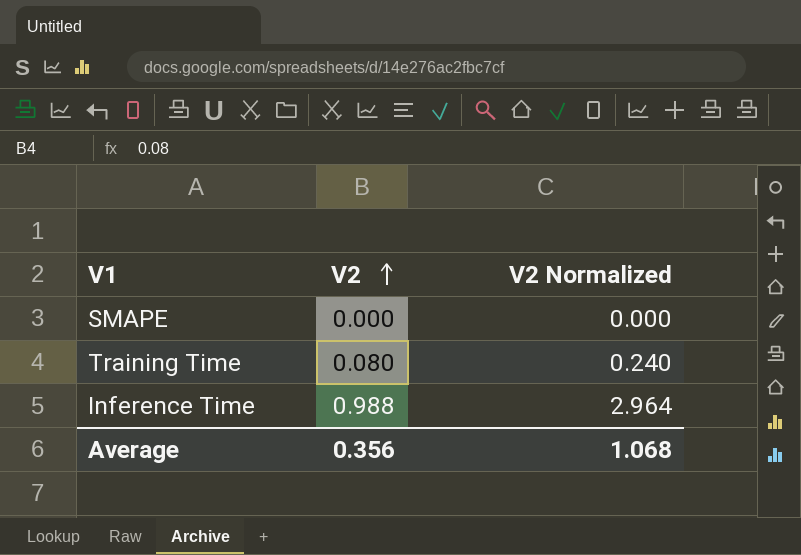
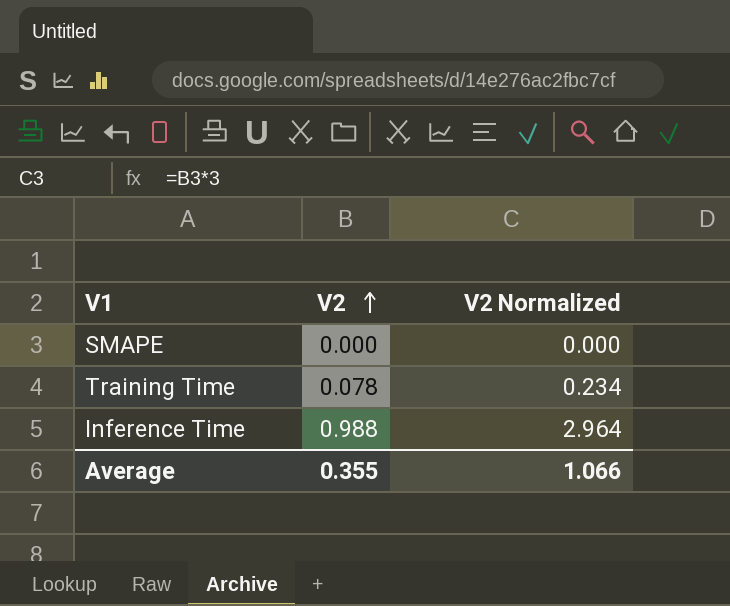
Training Time | V2: 0.080 -> 0.078
Training Time | V2 Normalized: 0.240 -> 0.234
Average | V2: 0.356 -> 0.355
Average | V2 Normalized: 1.068 -> 1.066

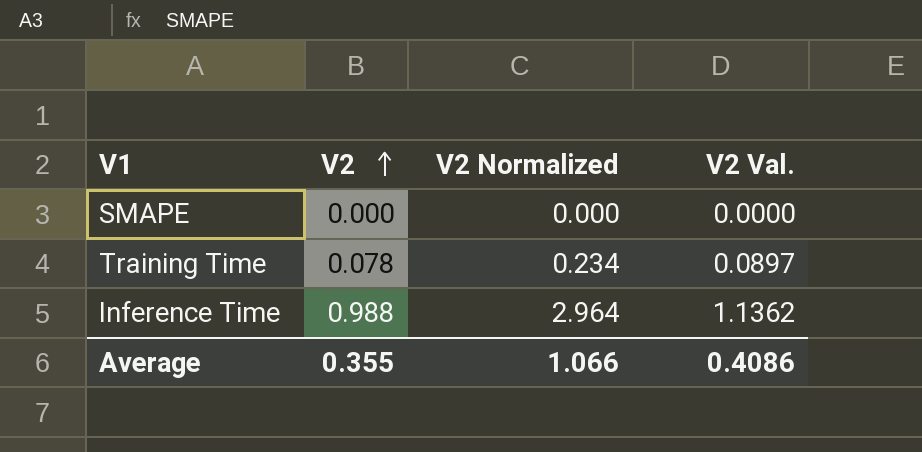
column V2 Val. | formula: none -> [V2] * 1.15

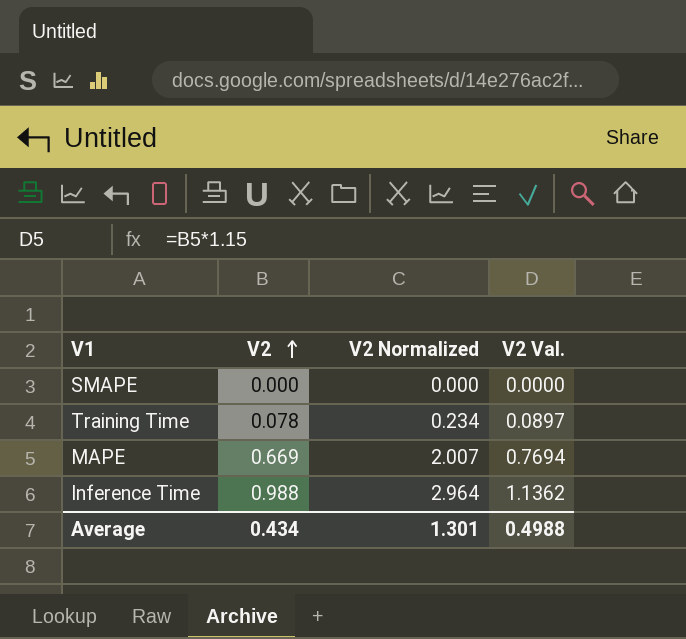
row MAPE: none -> 0.669 | 2.007 | 0.7694
Average | V2: 0.355 -> 0.434
Average | V2 Normalized: 1.066 -> 1.301
Average | V2 Val.: 0.4086 -> 0.4988

